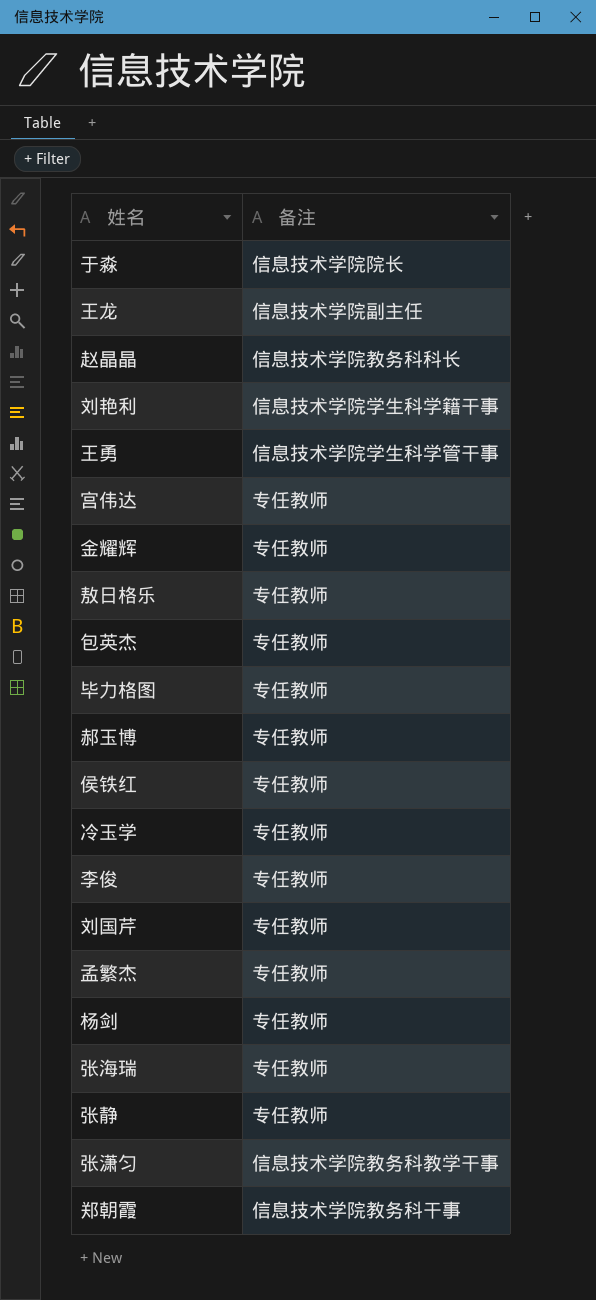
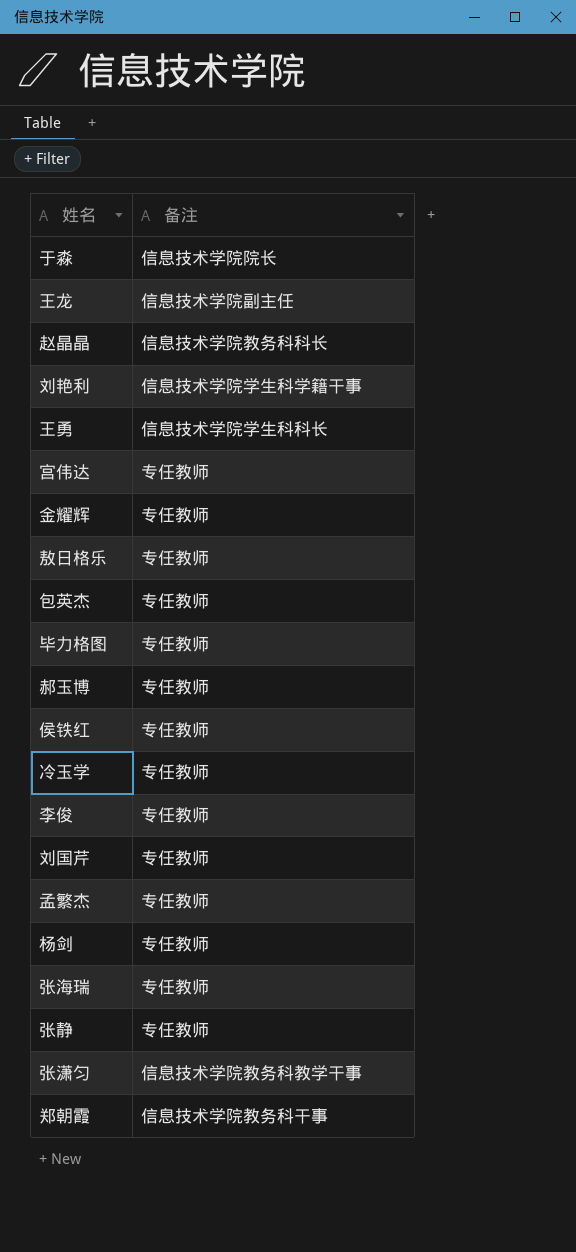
王勇 | 备注: 信息技术学院学生科学管干事 -> 信息技术学院学生科科长

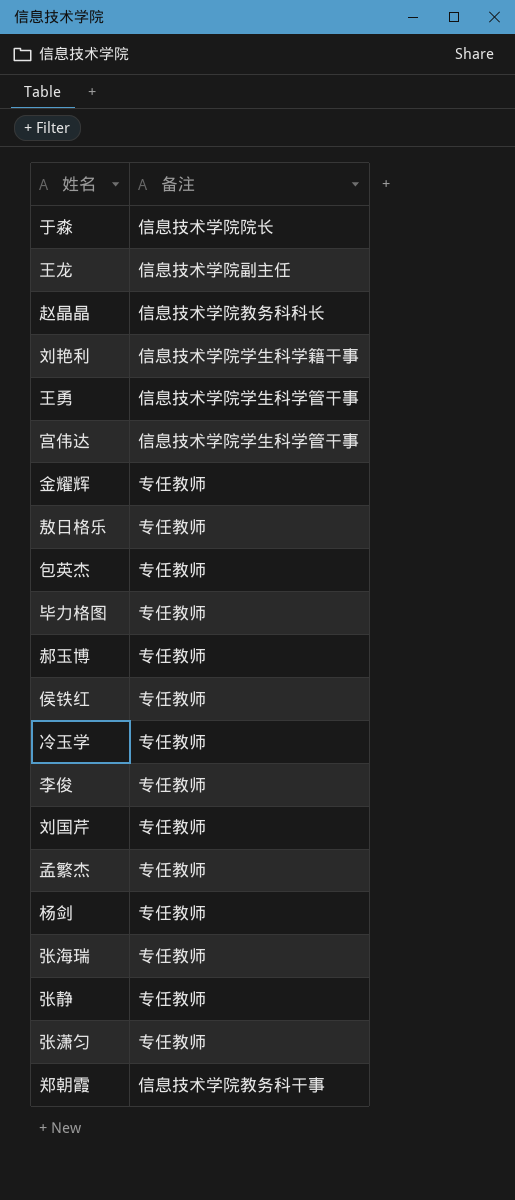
王勇 | 备注: 信息技术学院学生科科长 -> 信息技术学院学生科学管干事
宫伟达 | 备注: 专任教师 -> 信息技术学院学生科学管干事
张潇匀 | 备注: 信息技术学院教务科教学干事 -> 专任教师

